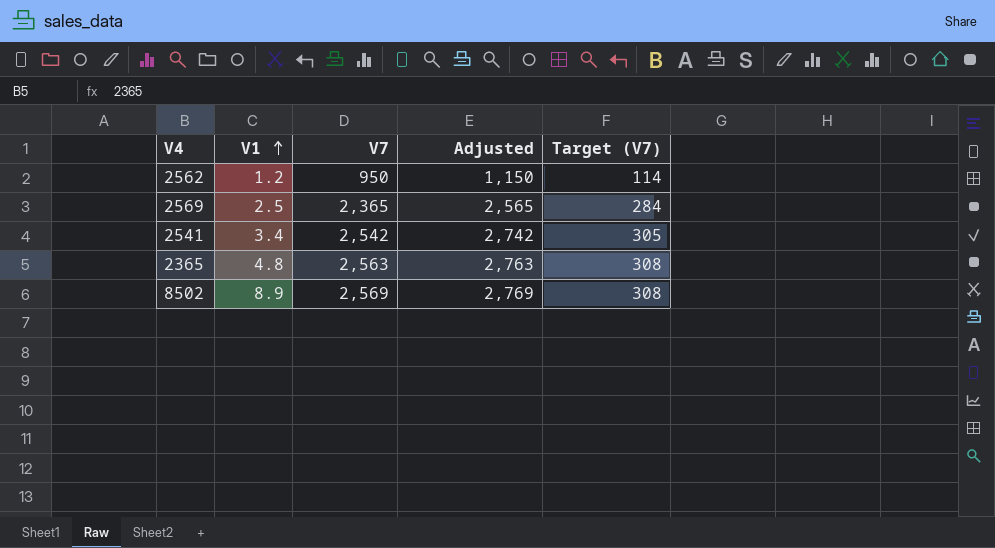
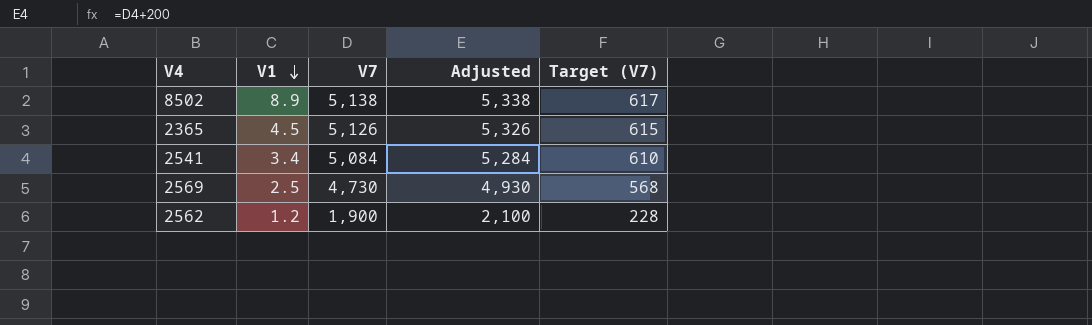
row order: V1 ascending -> V1 descending
8502 | V7: 2,569 -> 5,138
8502 | Adjusted: 2,769 -> 5,338
8502 | Target (V7): 308 -> 617
2365 | V1: 4.8 -> 4.5
2365 | V7: 2,563 -> 5,126
2365 | Adjusted: 2,763 -> 5,326
2365 | Target (V7): 308 -> 615
2541 | V7: 2,542 -> 5,084
2541 | Adjusted: 2,742 -> 5,284
2541 | Target (V7): 305 -> 610
2569 | V7: 2,365 -> 4,730
2569 | Adjusted: 2,565 -> 4,930
2569 | Target (V7): 284 -> 568
2562 | V7: 950 -> 1,900
2562 | Adjusted: 1,150 -> 2,100
2562 | Target (V7): 114 -> 228

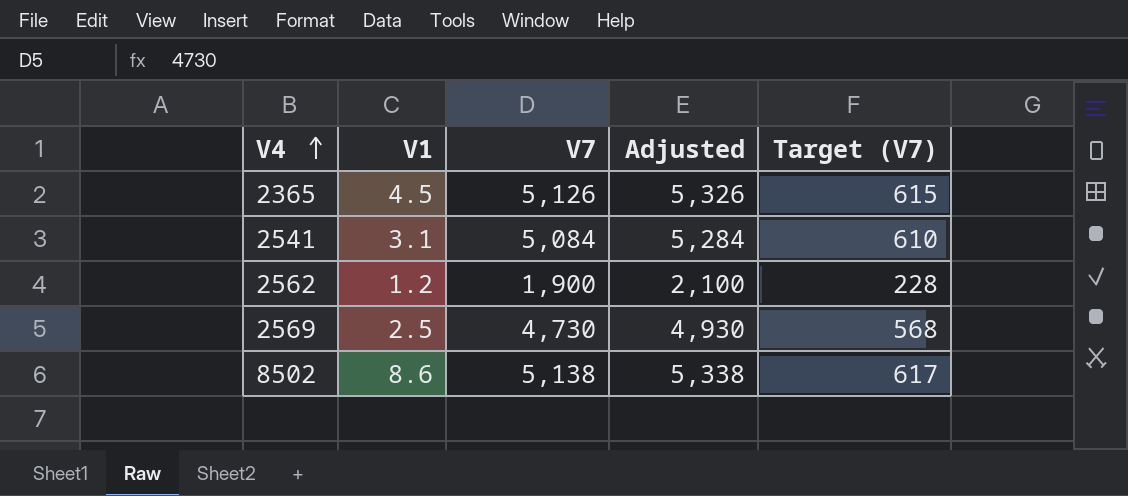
row order: V1 descending -> V4 ascending
2541 | V1: 3.4 -> 3.1
8502 | V1: 8.9 -> 8.6

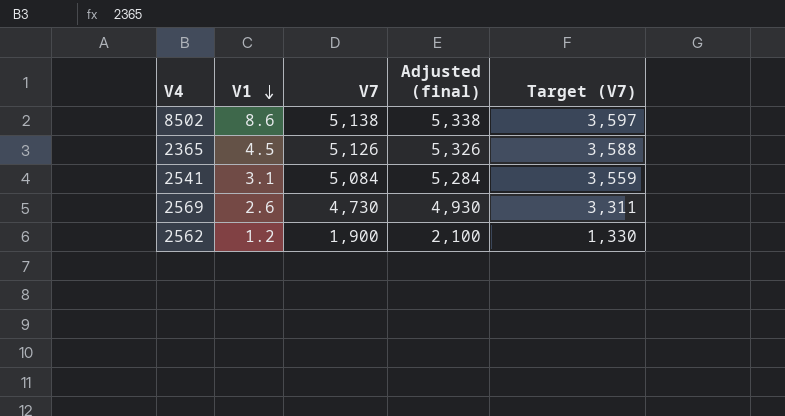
row order: V4 ascending -> V1 descending
column name: Adjusted -> Adjusted (final)
column Target (V7) | formula: [V7] * 0.12 -> [V7] * 0.7
2569 | V1: 2.5 -> 2.6

